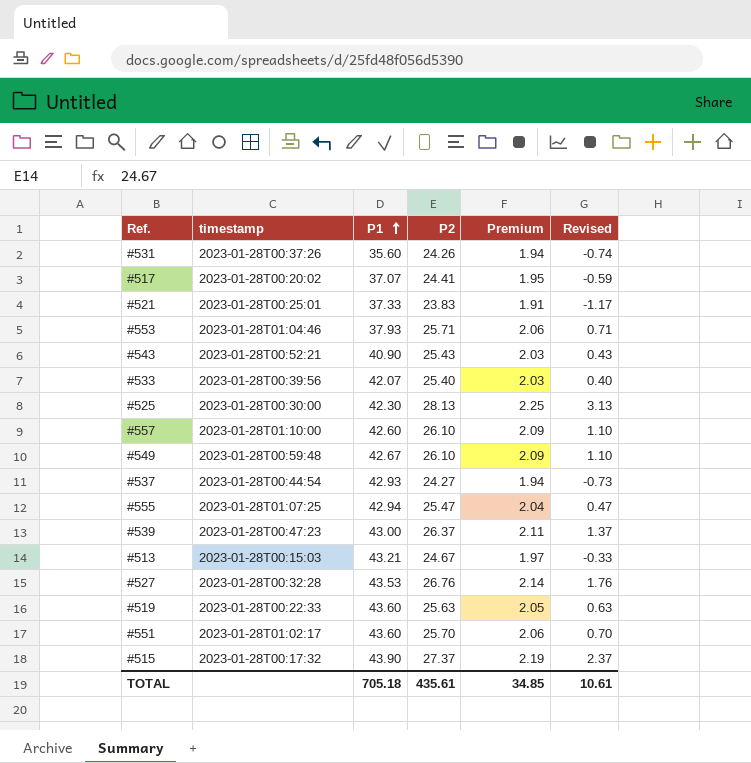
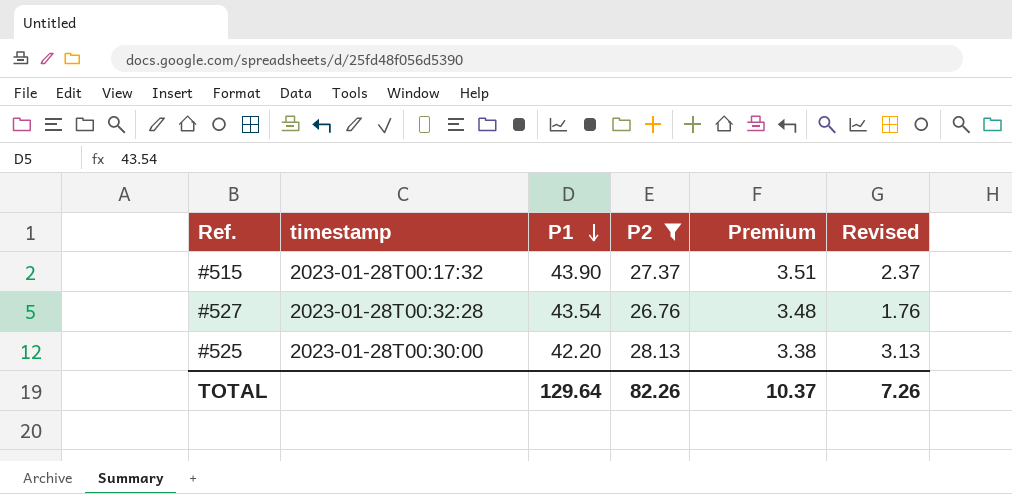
filter: none -> P2 >= 26.76
row order: P1 ascending -> P1 descending
column Premium | formula: [P2] * 0.08 -> [P1] * 0.08
#527 | P1: 43.53 -> 43.54
#525 | P1: 42.30 -> 42.20
TOTAL | P1: 705.18 -> 129.64
TOTAL | P2: 435.61 -> 82.26
TOTAL | Premium: 34.85 -> 10.37
TOTAL | Revised: 10.61 -> 7.26

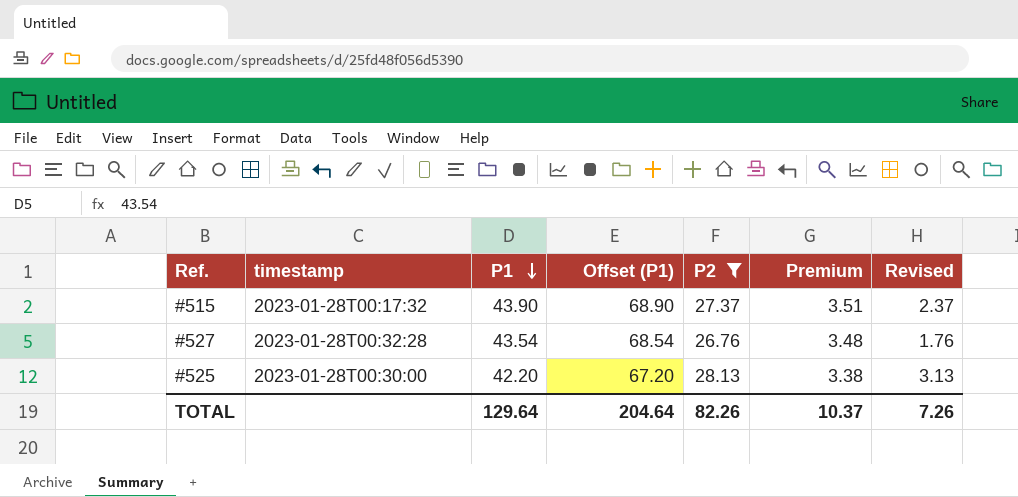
column Offset (P1) | formula: none -> [P1] + 25

